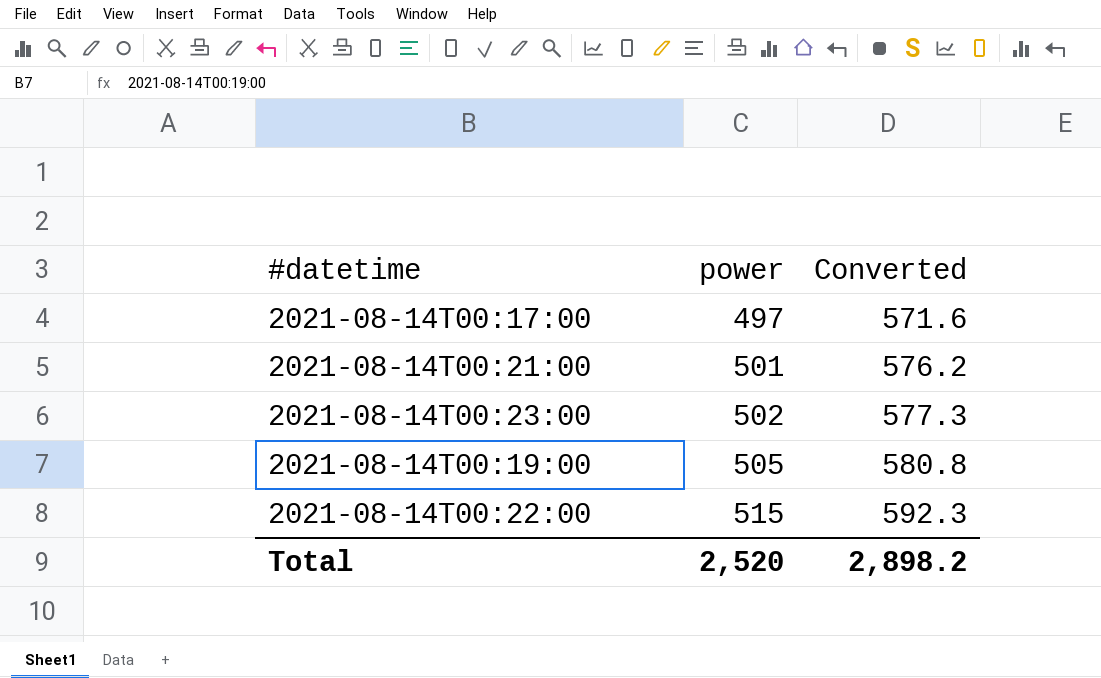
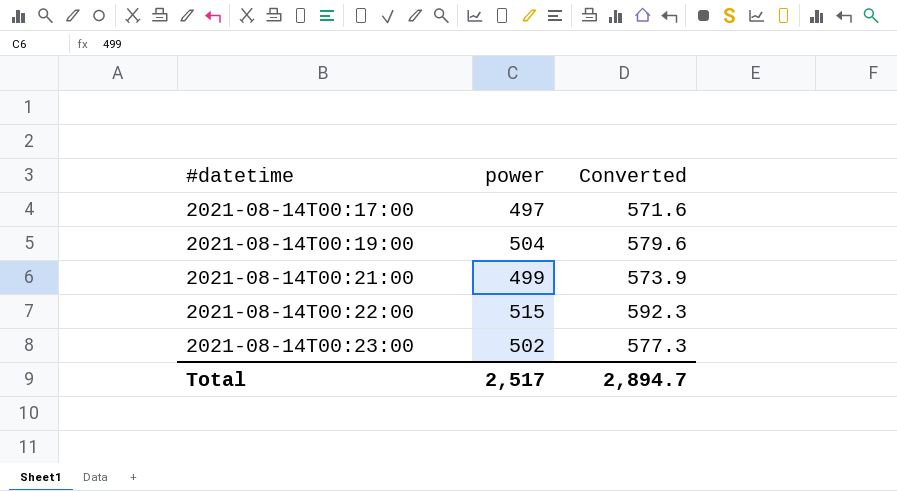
row order: power ascending -> #datetime ascending
2021-08-14T00:19:00 | power: 505 -> 504
2021-08-14T00:19:00 | Converted: 580.8 -> 579.6
2021-08-14T00:21:00 | power: 501 -> 499
2021-08-14T00:21:00 | Converted: 576.2 -> 573.9
Total | power: 2,520 -> 2,517
Total | Converted: 2,898.2 -> 2,894.7

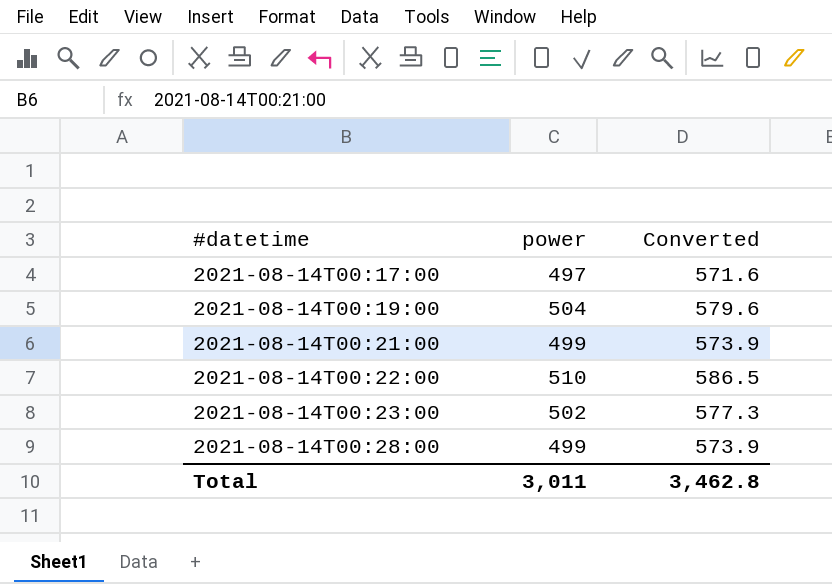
2021-08-14T00:22:00 | power: 515 -> 510
2021-08-14T00:22:00 | Converted: 592.3 -> 586.5
row 2021-08-14T00:28:00: none -> 499 | 573.9
Total | power: 2,517 -> 3,011
Total | Converted: 2,894.7 -> 3,462.8

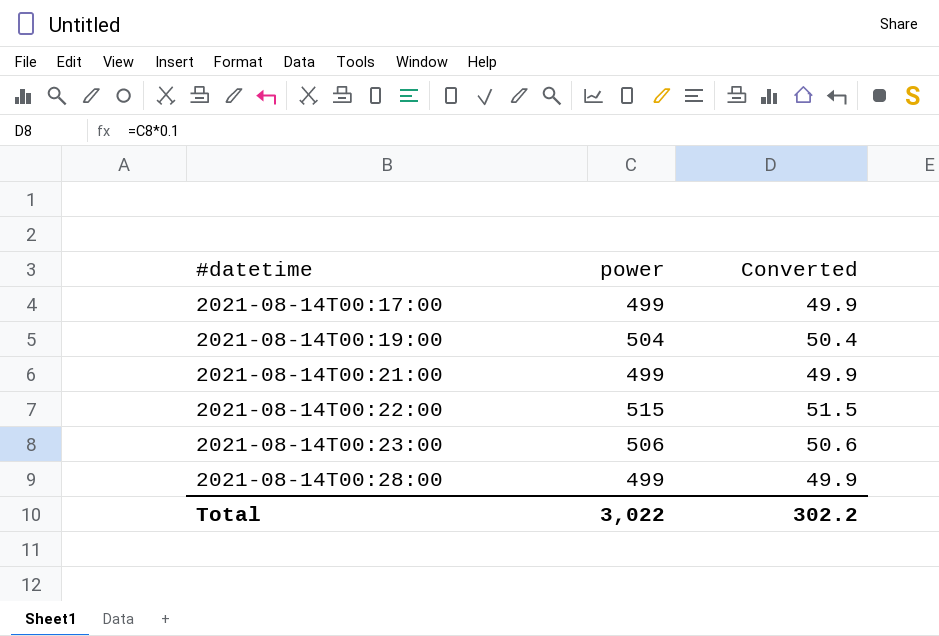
column Converted | formula: [power] * 1.15 -> [power] * 0.1
2021-08-14T00:17:00 | power: 497 -> 499
2021-08-14T00:22:00 | power: 510 -> 515
2021-08-14T00:23:00 | power: 502 -> 506
Total | power: 3,011 -> 3,022
Total | Converted: 3,462.8 -> 302.2

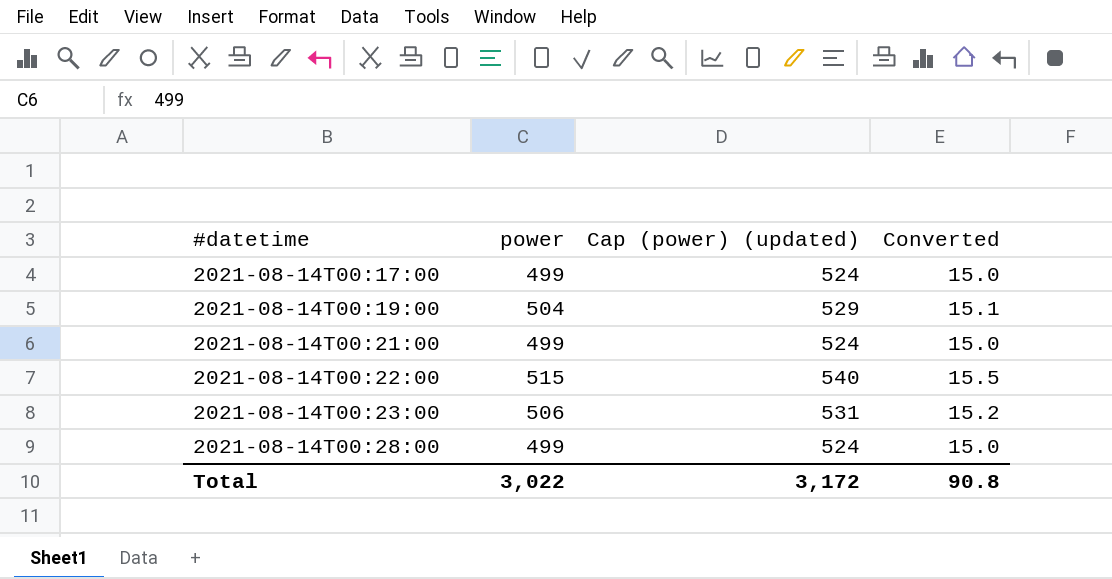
column Cap (power) (updated) | formula: none -> [power] + 25
column Converted | formula: [power] * 0.1 -> [power] * 0.03
Total | Converted: 302.2 -> 90.8

